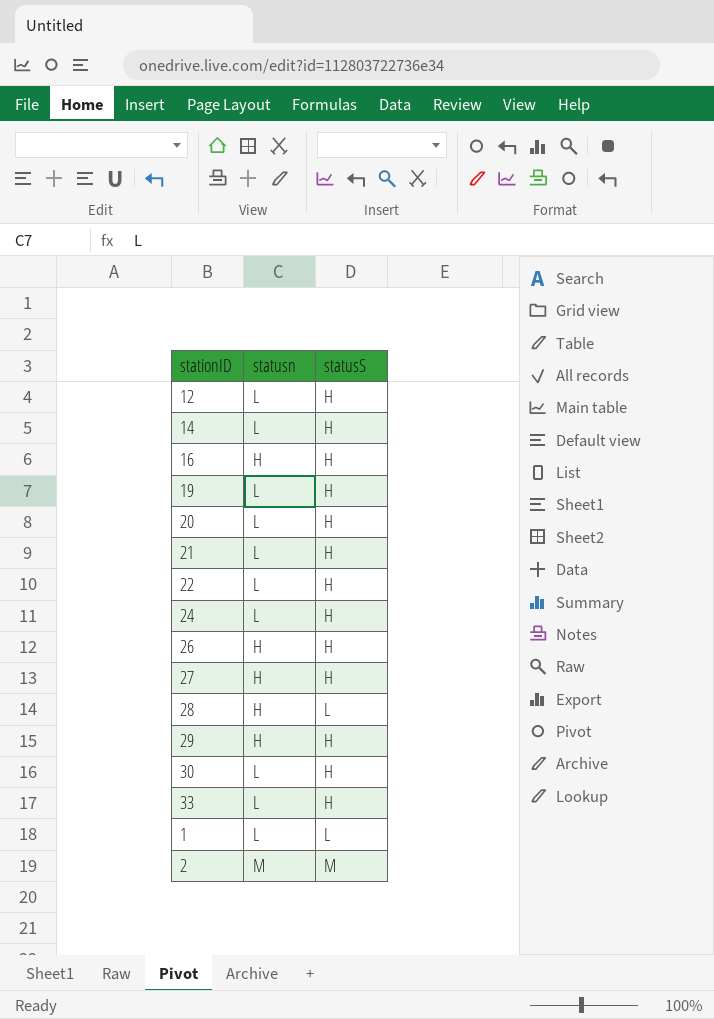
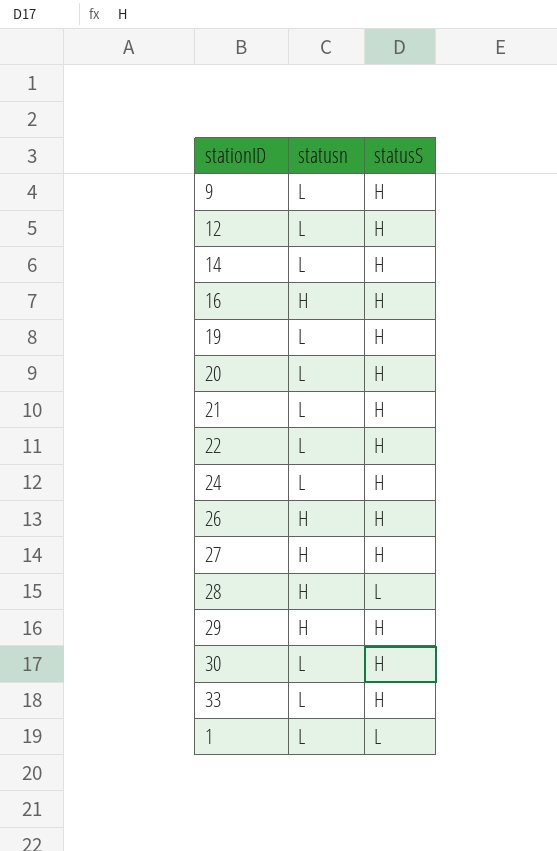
row 2: M | M -> none
row 9: none -> L | H

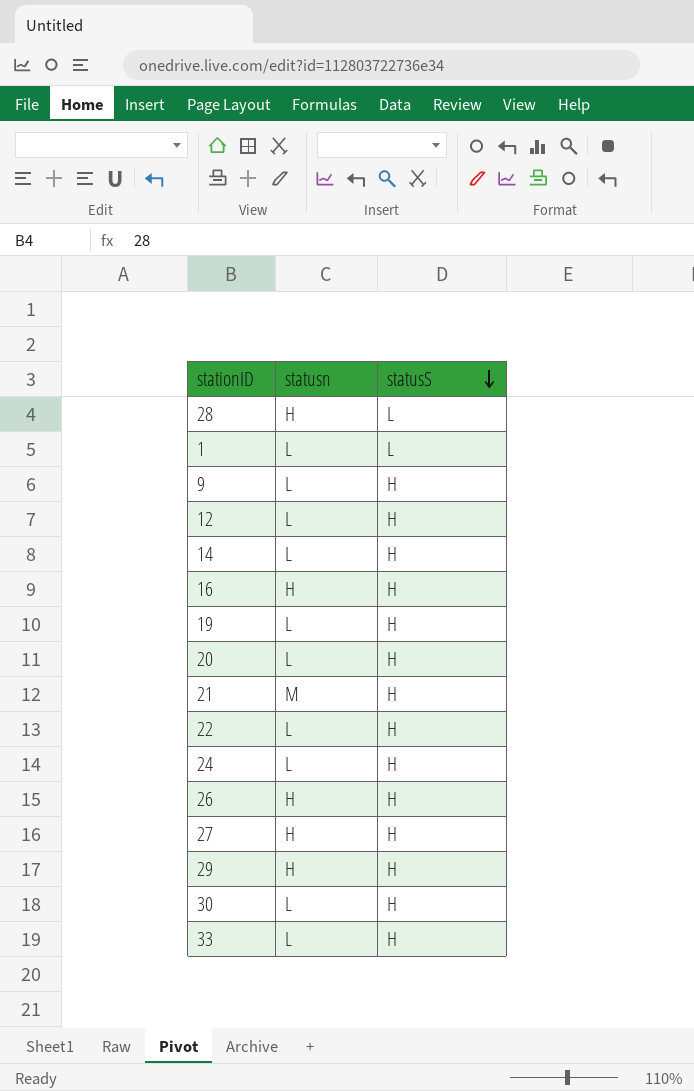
row order: none -> statusS descending
21 | statusn: L -> M

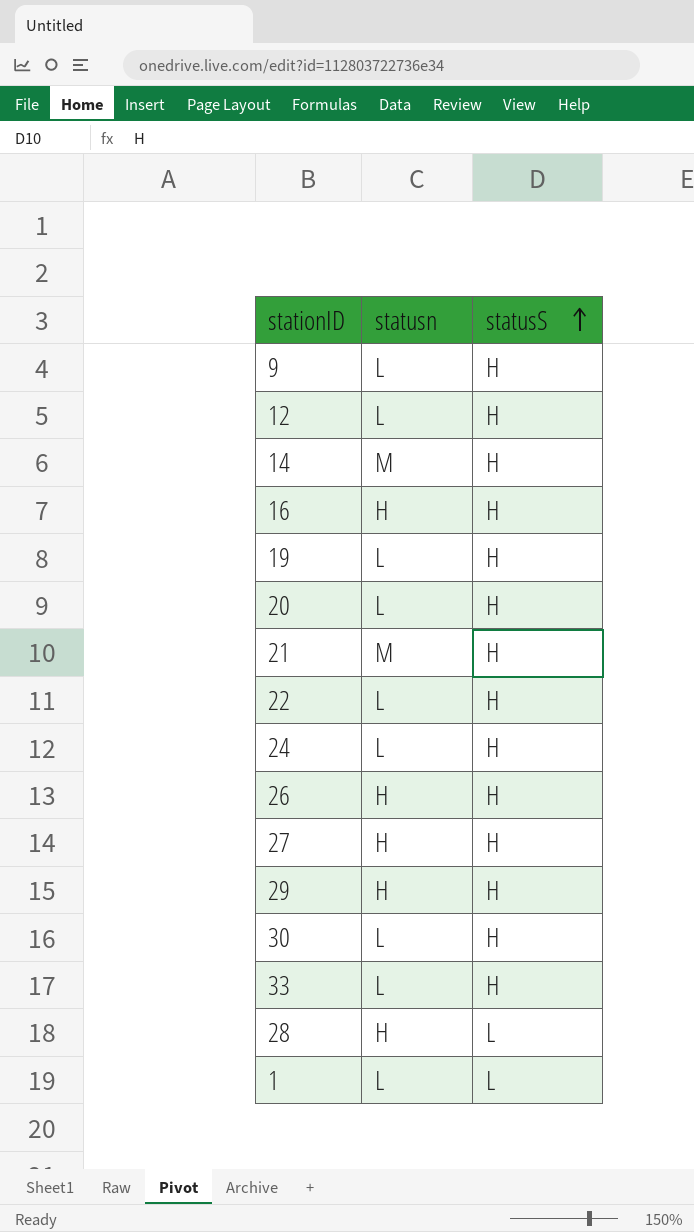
row order: statusS descending -> statusS ascending
14 | statusn: L -> M

